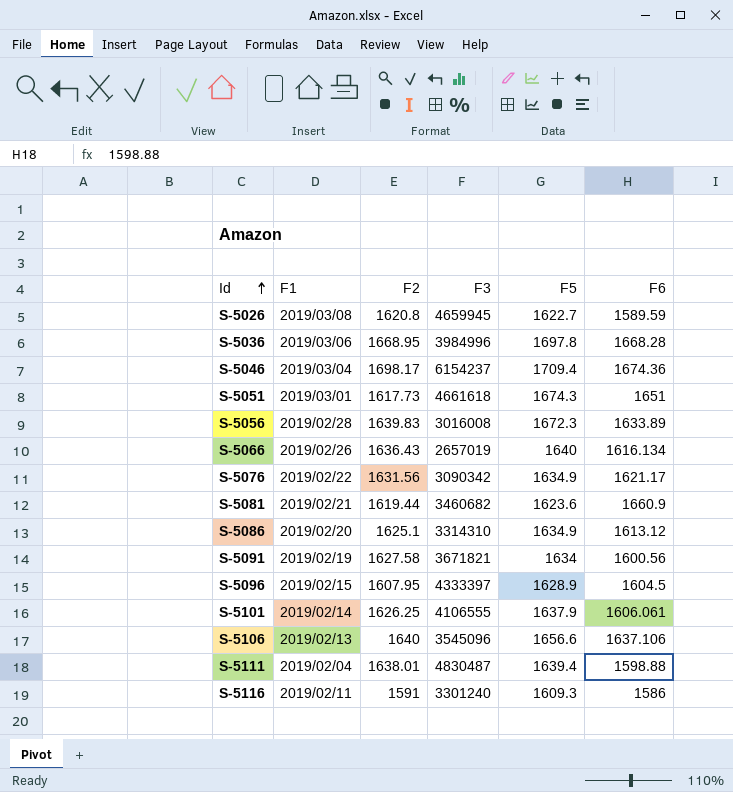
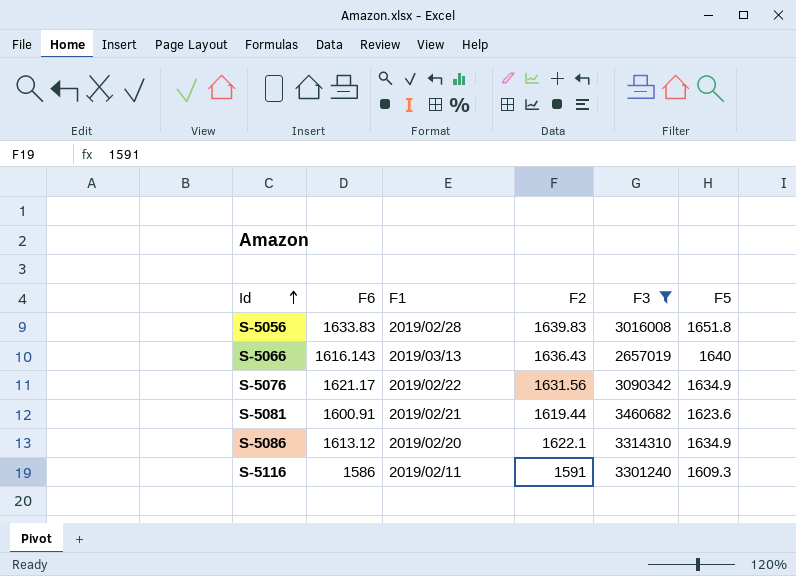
filter: none -> F3 <= 3460682
column F6 | position: 6 -> 2
S-5056 | F6: 1633.89 -> 1633.83
S-5056 | F5: 1672.3 -> 1651.8
S-5066 | F6: 1616.134 -> 1616.143
S-5066 | F1: 2019/02/26 -> 2019/03/13
S-5081 | F6: 1660.9 -> 1600.91
S-5086 | F2: 1625.1 -> 1622.1

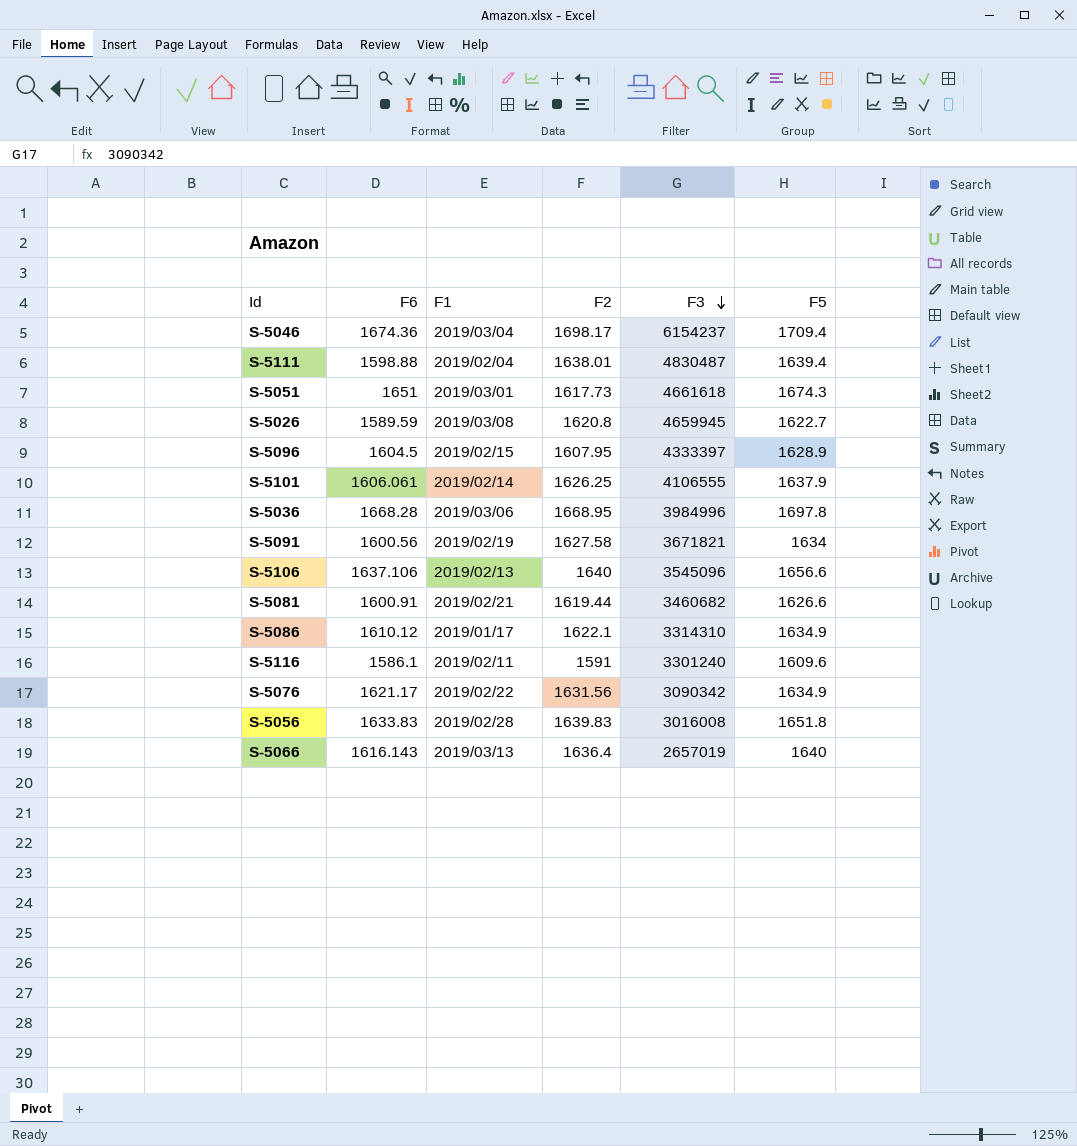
filter: F3 <= 3460682 -> none
row order: Id ascending -> F3 descending
S-5081 | F5: 1623.6 -> 1626.6
S-5086 | F6: 1613.12 -> 1610.12
S-5086 | F1: 2019/02/20 -> 2019/01/17
S-5116 | F6: 1586 -> 1586.1
S-5116 | F5: 1609.3 -> 1609.6
S-5066 | F2: 1636.43 -> 1636.4

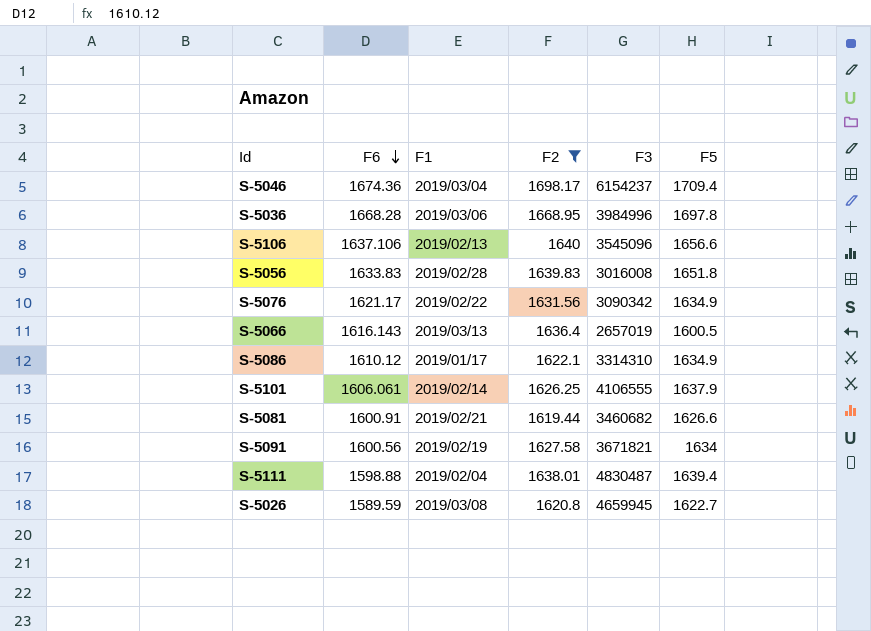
filter: none -> F2 >= 1619.44
row order: F3 descending -> F6 descending
S-5066 | F5: 1640 -> 1600.5

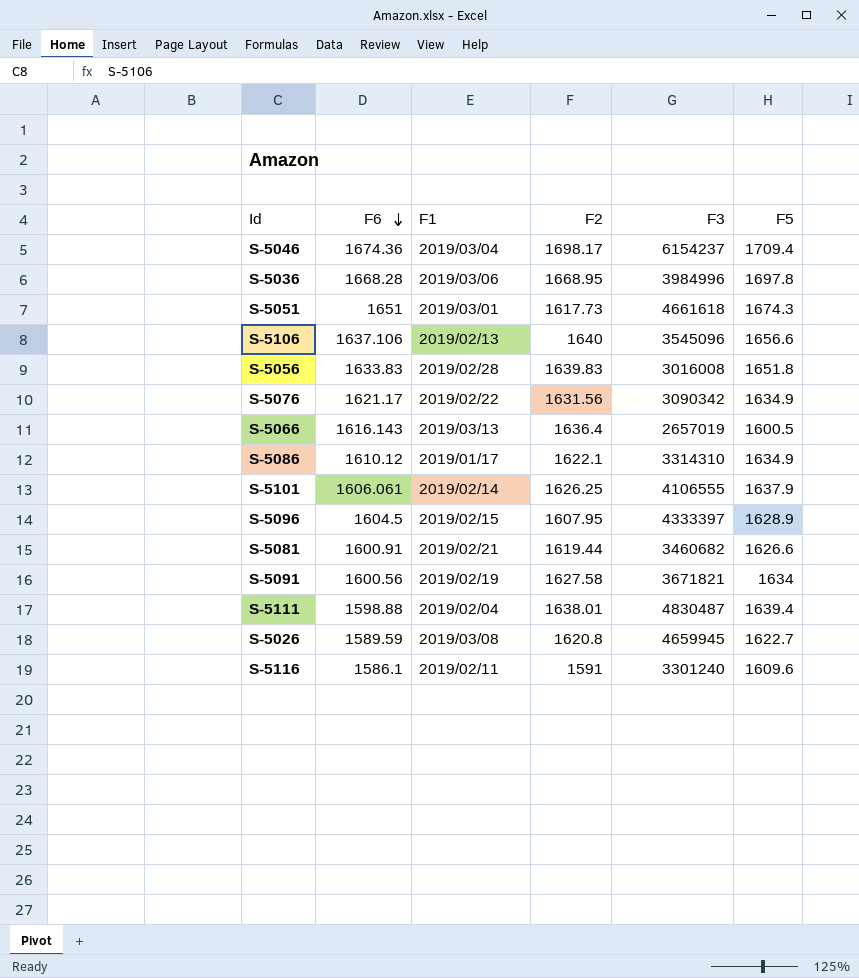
filter: F2 >= 1619.44 -> none

